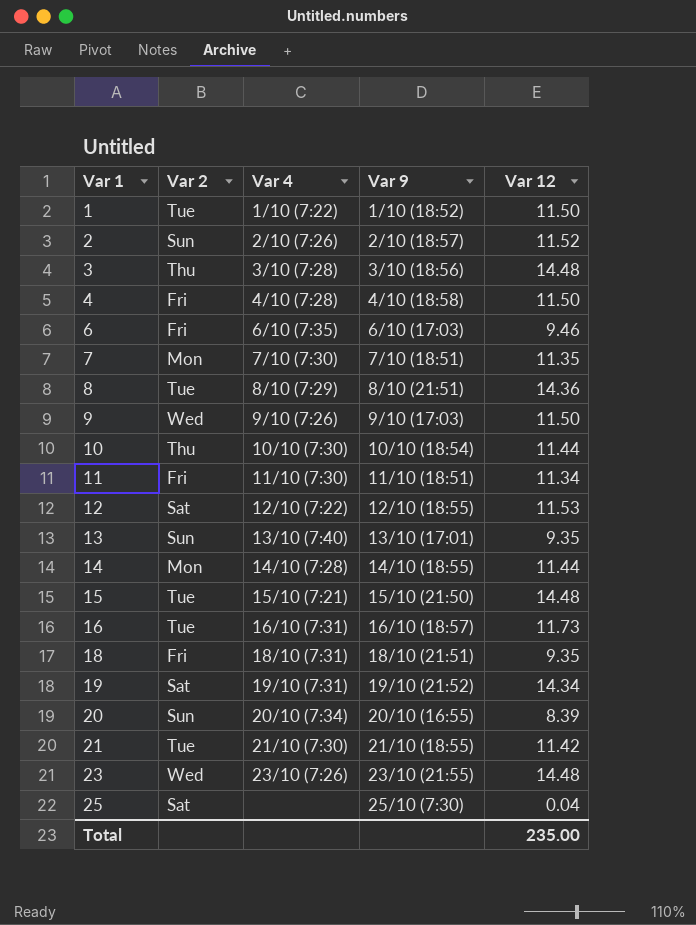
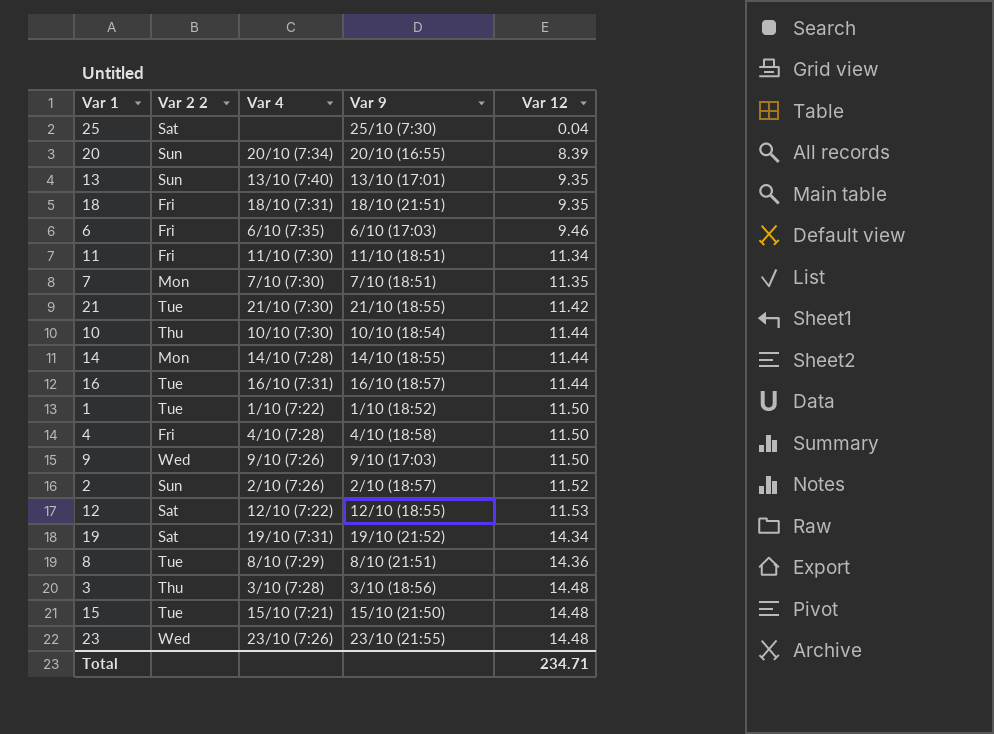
row order: Var 1 ascending -> Var 12 ascending
column name: Var 2 -> Var 2 2
16 | Var 12: 11.73 -> 11.44
Total | Var 12: 235.00 -> 234.71

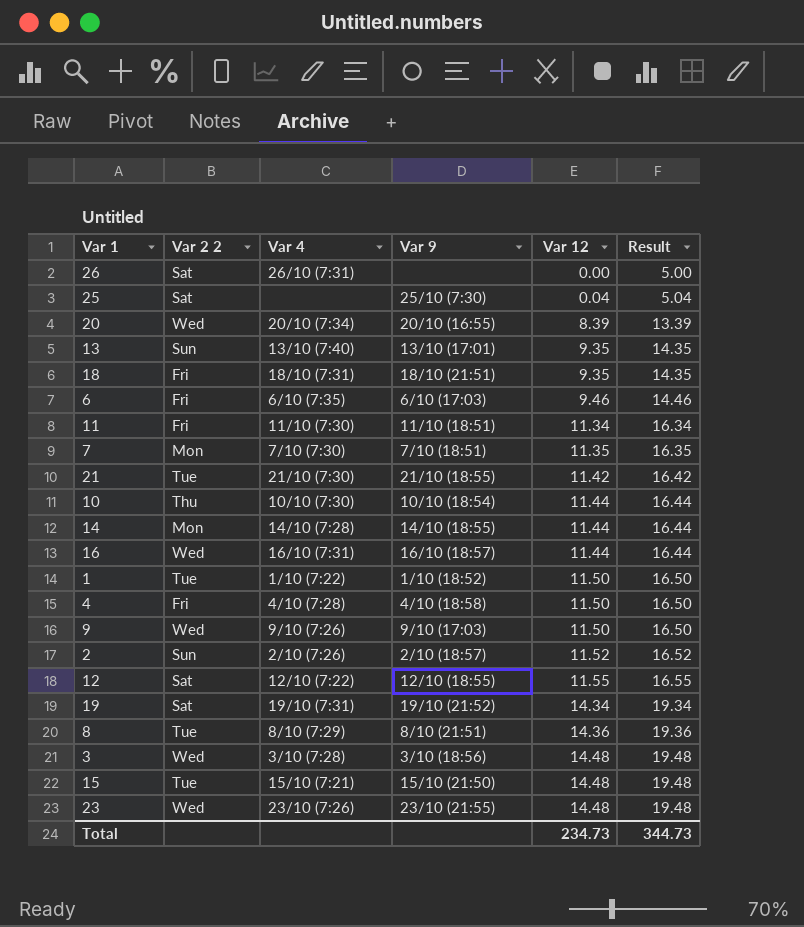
column Result | formula: none -> [Var 12] + 5
row 26: none -> Sat | 26/10 (7:31) | none | 0.00 | 5.00
20 | Var 2 2: Sun -> Wed
16 | Var 2 2: Tue -> Wed
12 | Var 12: 11.53 -> 11.55
3 | Var 2 2: Thu -> Wed
Total | Var 12: 234.71 -> 234.73

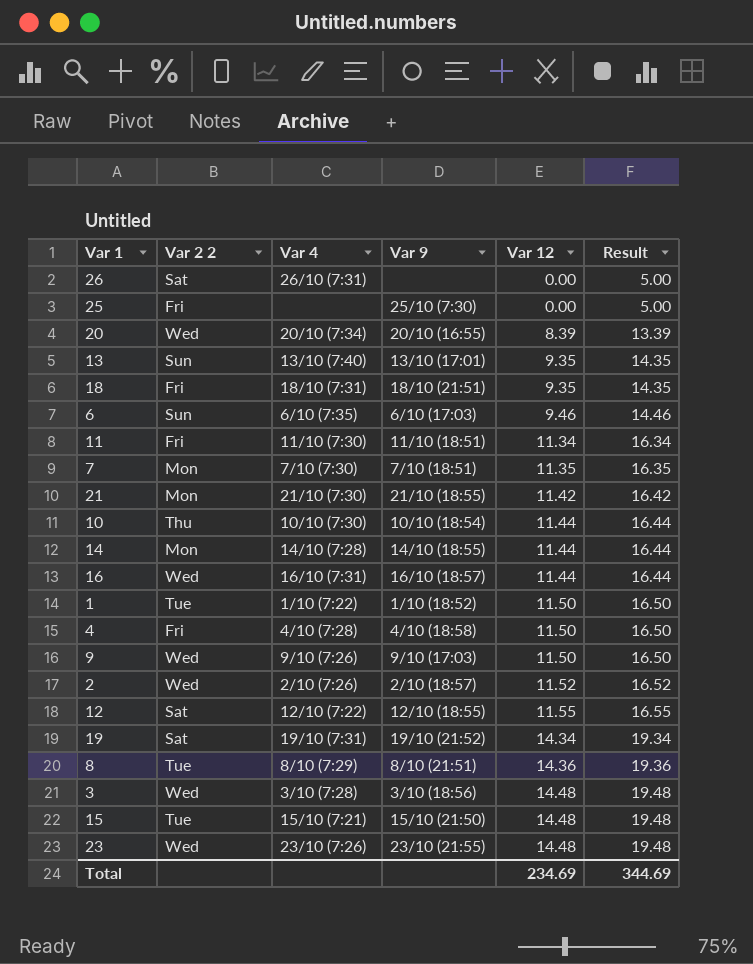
25 | Var 2 2: Sat -> Fri
25 | Var 12: 0.04 -> 0.00
25 | Result: 5.04 -> 5.00
6 | Var 2 2: Fri -> Sun
21 | Var 2 2: Tue -> Mon
2 | Var 2 2: Sun -> Wed
Total | Var 12: 234.73 -> 234.69
Total | Result: 344.73 -> 344.69

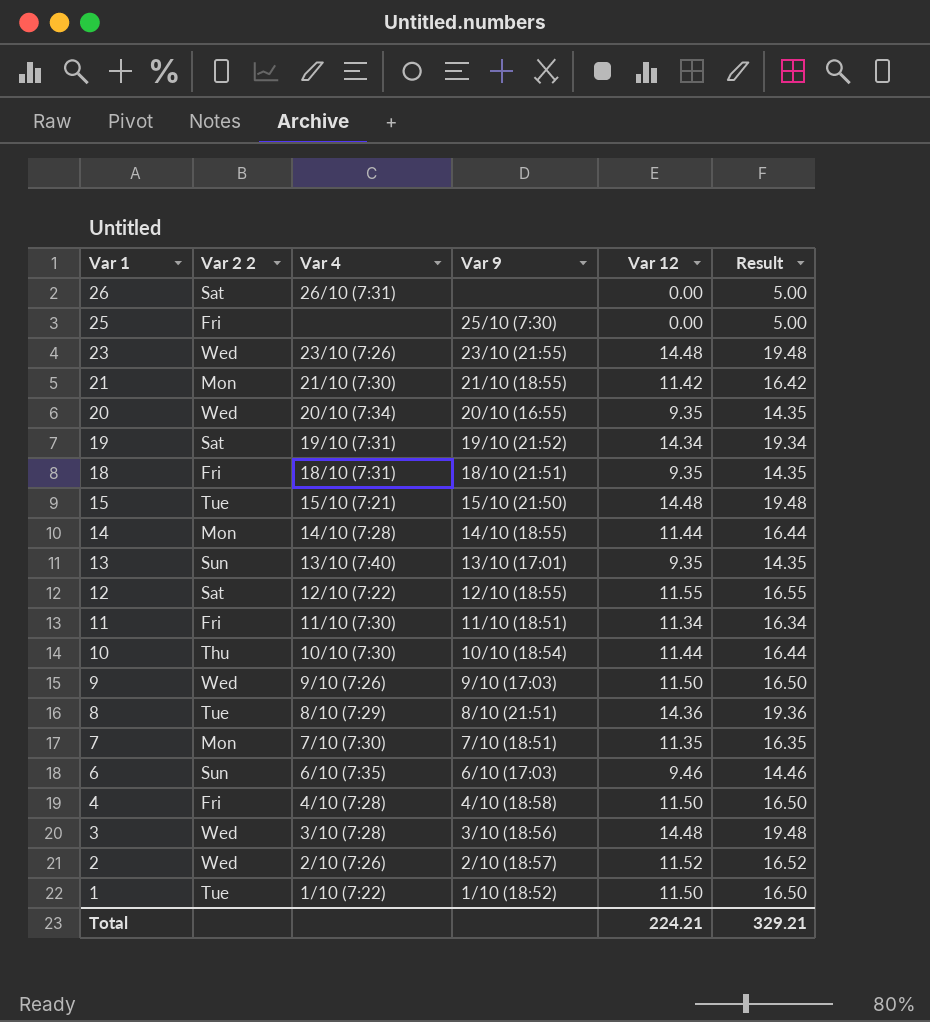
row order: Var 12 ascending -> Var 1 descending
row 16: Wed | 16/10 (7:31) | 16/10 (18:57) | 11.44 | 16.44 -> none
20 | Var 12: 8.39 -> 9.35
20 | Result: 13.39 -> 14.35
Total | Var 12: 234.69 -> 224.21
Total | Result: 344.69 -> 329.21

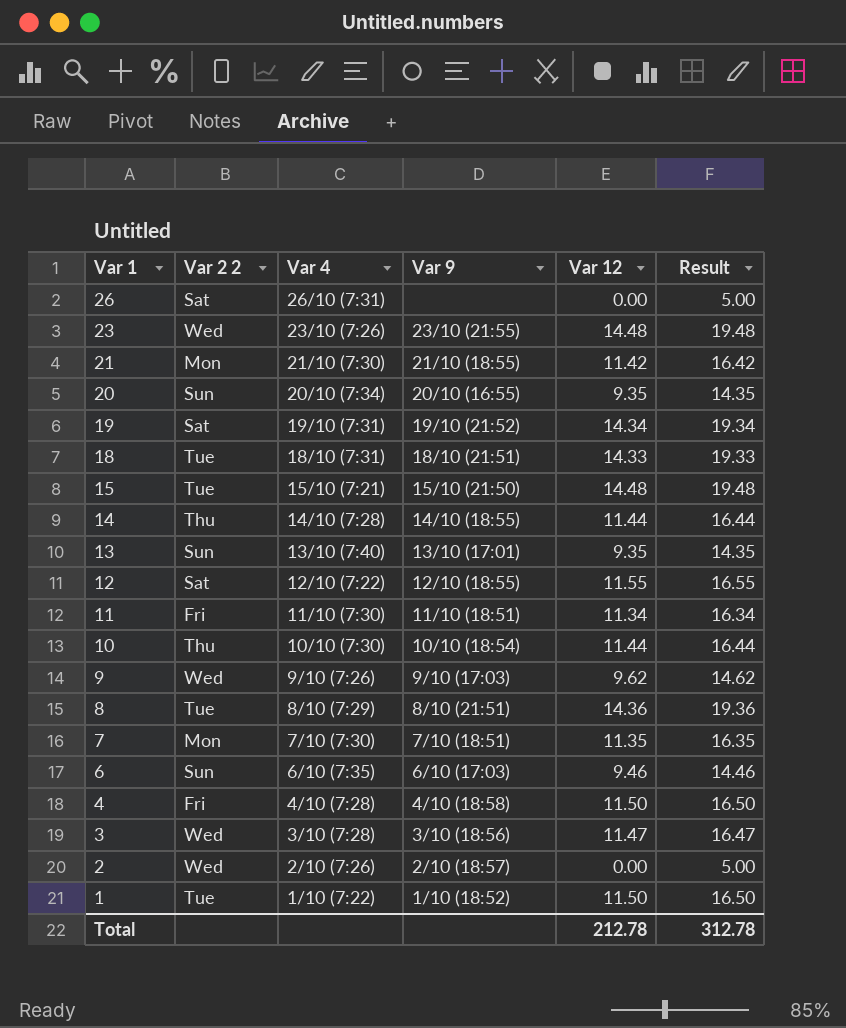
row 25: Fri | none | 25/10 (7:30) | 0.00 | 5.00 -> none
20 | Var 2 2: Wed -> Sun
18 | Var 2 2: Fri -> Tue
18 | Var 12: 9.35 -> 14.33
18 | Result: 14.35 -> 19.33
14 | Var 2 2: Mon -> Thu
9 | Var 12: 11.50 -> 9.62
9 | Result: 16.50 -> 14.62
3 | Var 12: 14.48 -> 11.47
3 | Result: 19.48 -> 16.47
2 | Var 12: 11.52 -> 0.00
2 | Result: 16.52 -> 5.00
Total | Var 12: 224.21 -> 212.78
Total | Result: 329.21 -> 312.78

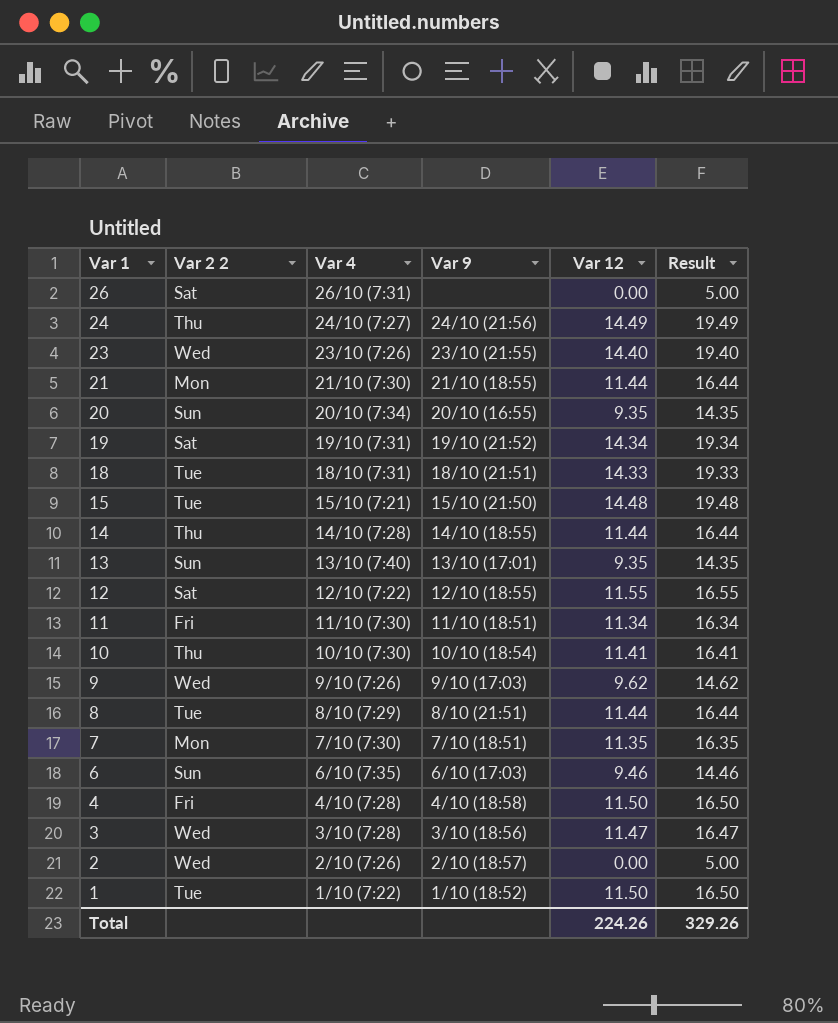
row 24: none -> Thu | 24/10 (7:27) | 24/10 (21:56) | 14.49 | 19.49
23 | Var 12: 14.48 -> 14.40
23 | Result: 19.48 -> 19.40
21 | Var 12: 11.42 -> 11.44
21 | Result: 16.42 -> 16.44
10 | Var 12: 11.44 -> 11.41
10 | Result: 16.44 -> 16.41
8 | Var 12: 14.36 -> 11.44
8 | Result: 19.36 -> 16.44
Total | Var 12: 212.78 -> 224.26
Total | Result: 312.78 -> 329.26

